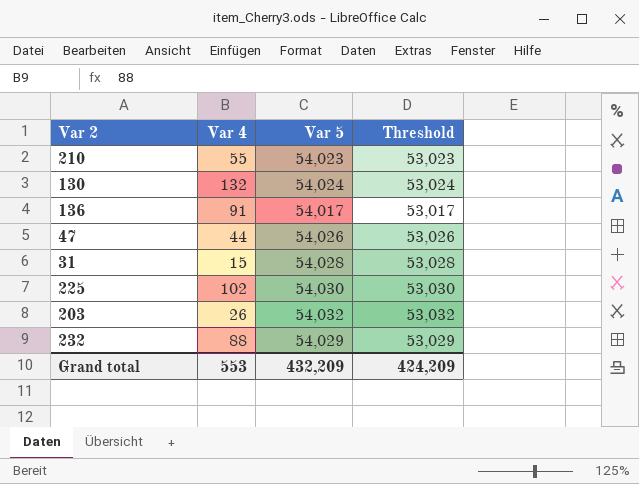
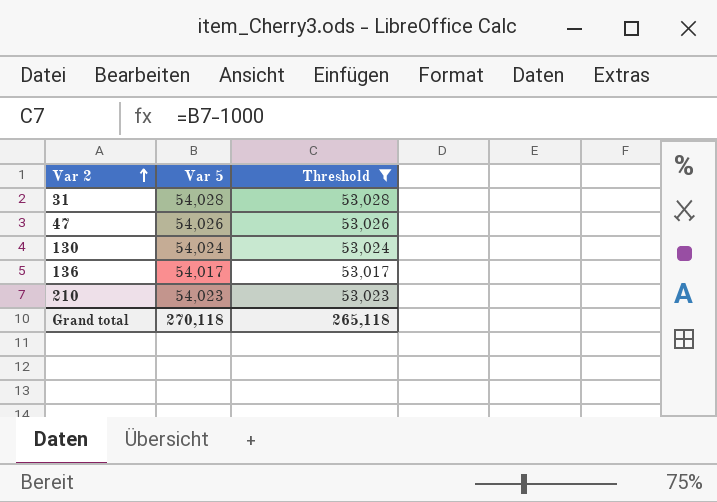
filter: none -> Threshold <= 53,028
row order: none -> Var 2 ascending
column Var 4 | position: 2 -> none
Grand total | Var 5: 432,209 -> 270,118
Grand total | Threshold: 424,209 -> 265,118

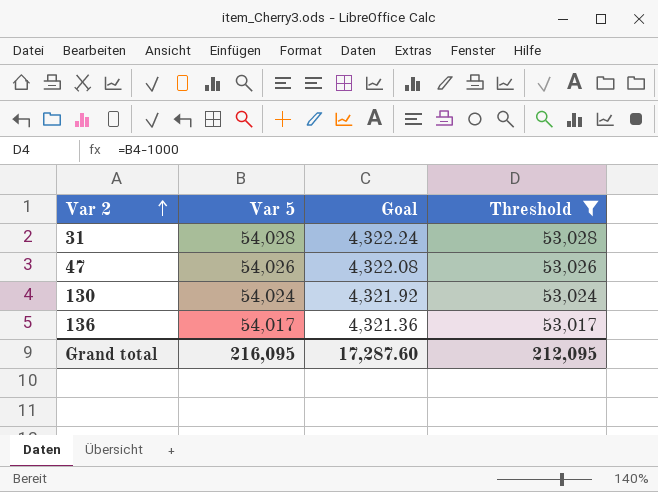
column Goal | formula: none -> [Var 5] * 0.08
row 210: 54,023 | 53,023 -> none
Grand total | Var 5: 270,118 -> 216,095
Grand total | Threshold: 265,118 -> 212,095

